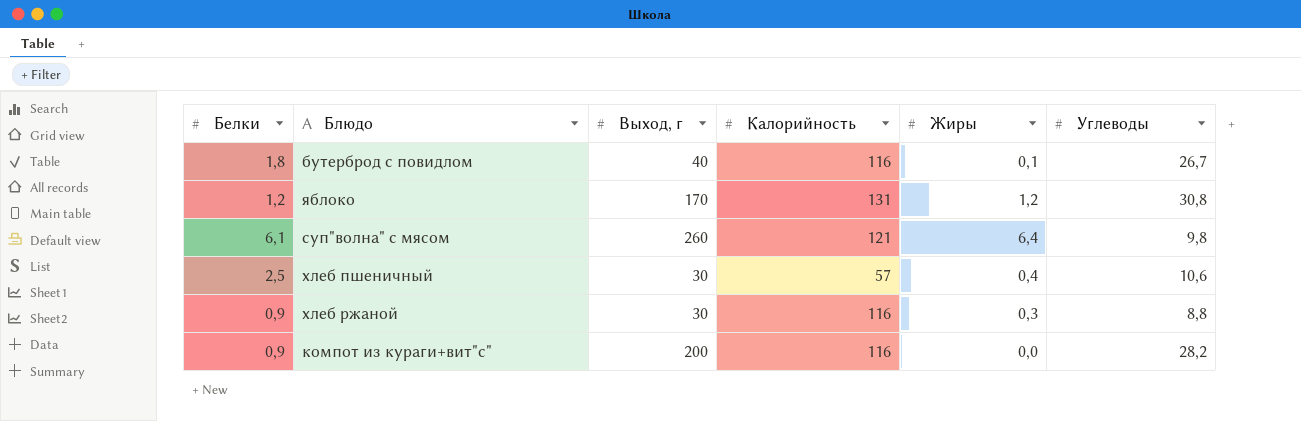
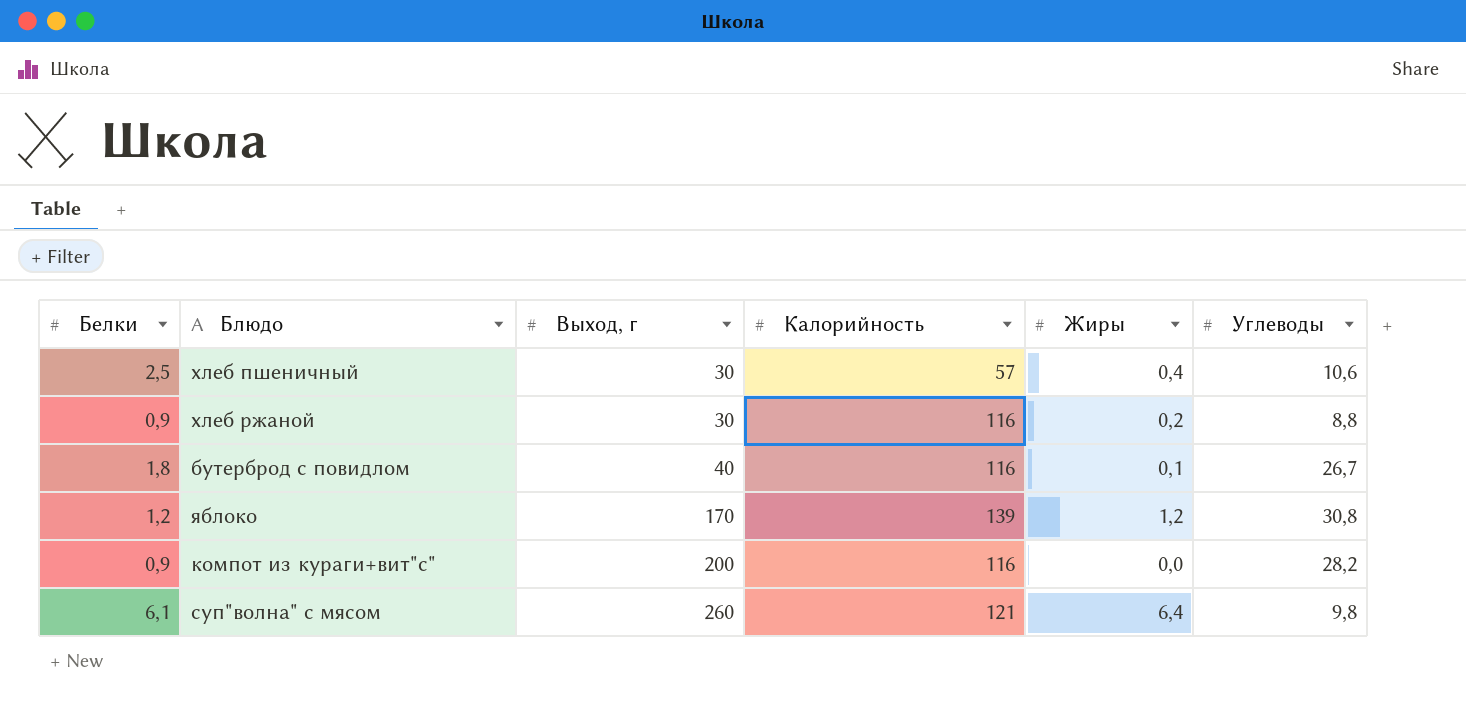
row order: none -> Выход, г ascending
хлеб ржаной | Жиры: 0,3 -> 0,2
яблоко | Калорийность: 131 -> 139

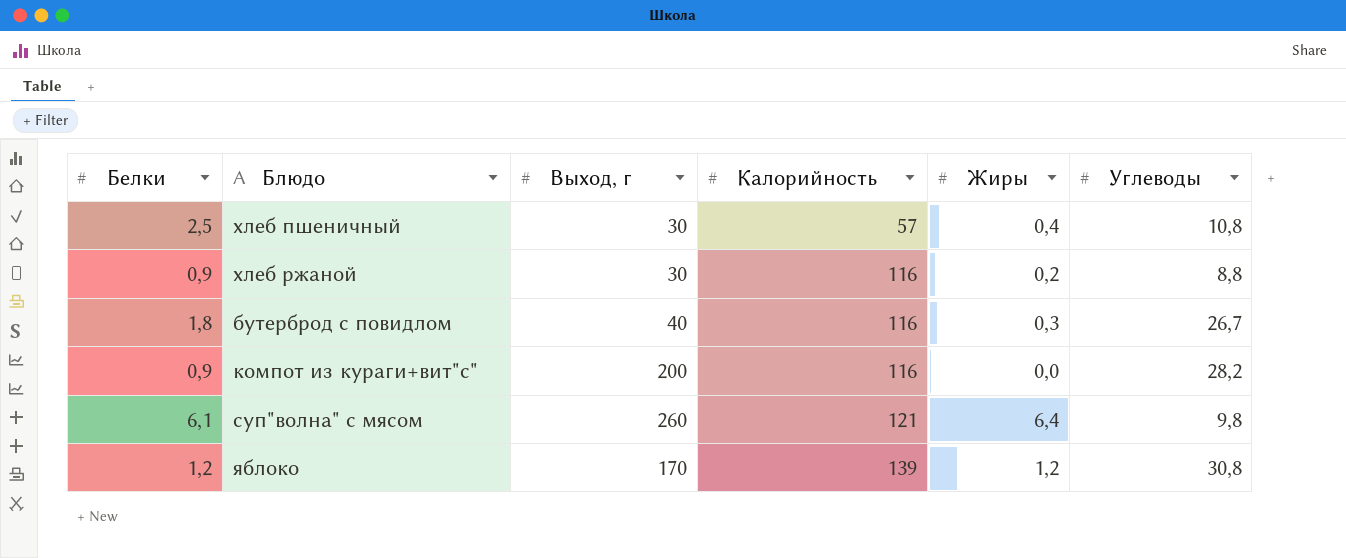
row order: Выход, г ascending -> Калорийность ascending
хлеб пшеничный | Углеводы: 10,6 -> 10,8
бутерброд с повидлом | Жиры: 0,1 -> 0,3

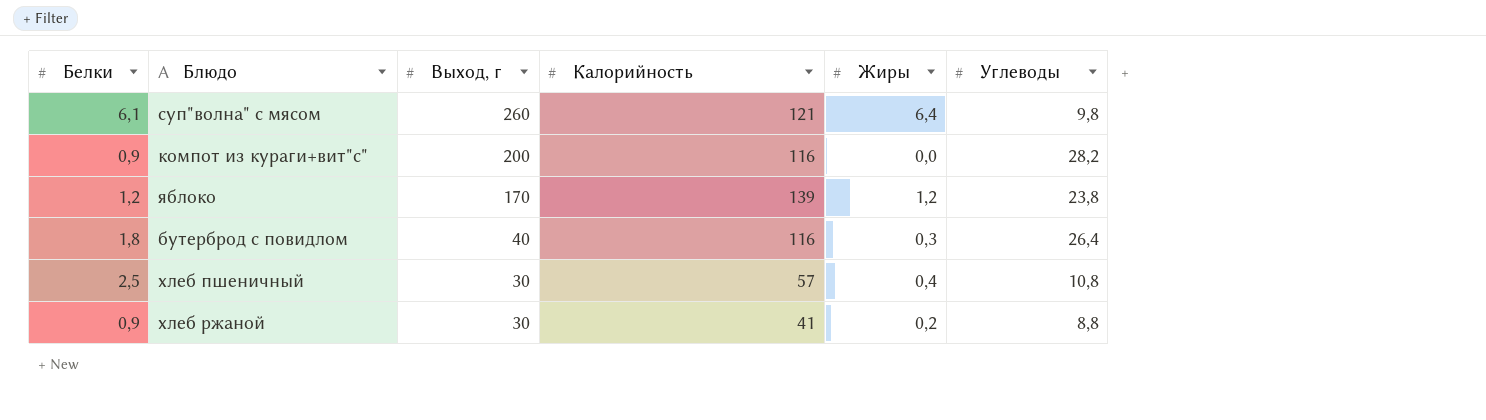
row order: Калорийность ascending -> Выход, г descending
яблоко | Углеводы: 30,8 -> 23,8
бутерброд с повидлом | Углеводы: 26,7 -> 26,4
хлеб ржаной | Калорийность: 116 -> 41

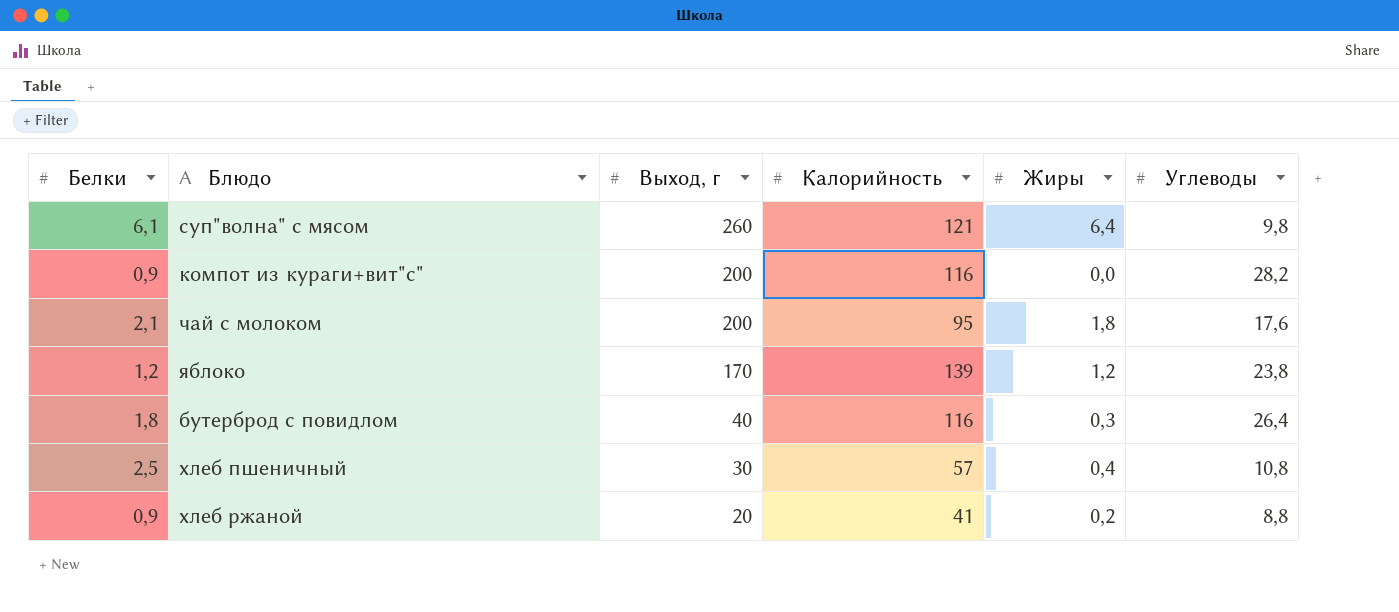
row чай с молоком: none -> 2,1 | 200 | 95 | 1,8 | 17,6
хлеб ржаной | Выход, г: 30 -> 20

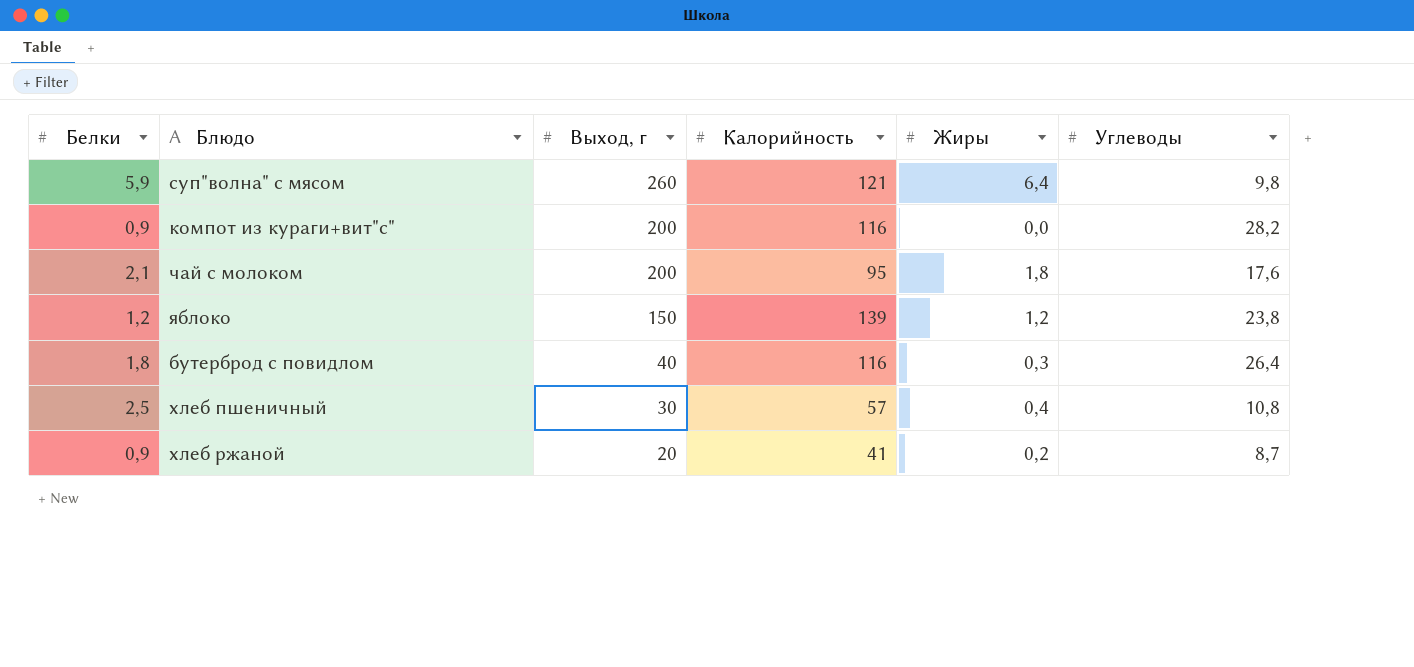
суп"волна" с мясом | Белки: 6,1 -> 5,9
яблоко | Выход, г: 170 -> 150
хлеб ржаной | Углеводы: 8,8 -> 8,7

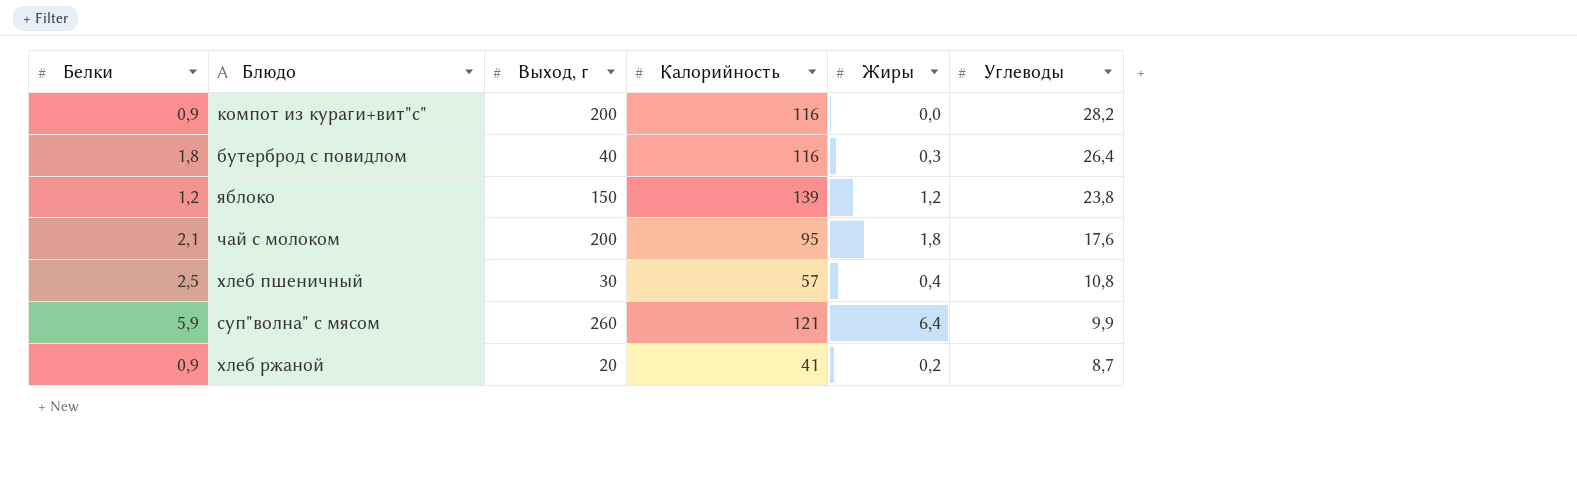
row order: Выход, г descending -> Углеводы descending
суп"волна" с мясом | Углеводы: 9,8 -> 9,9

